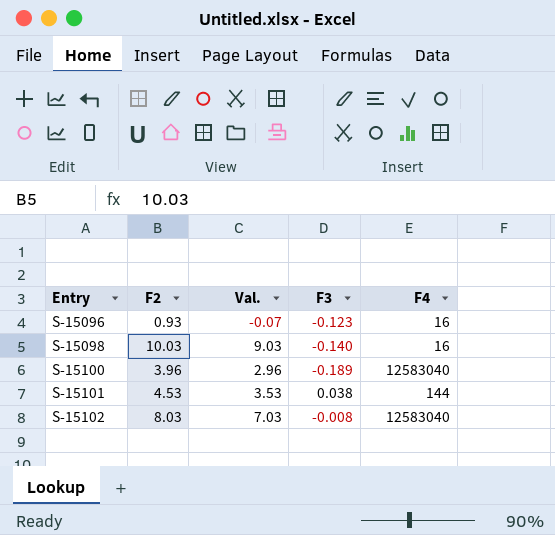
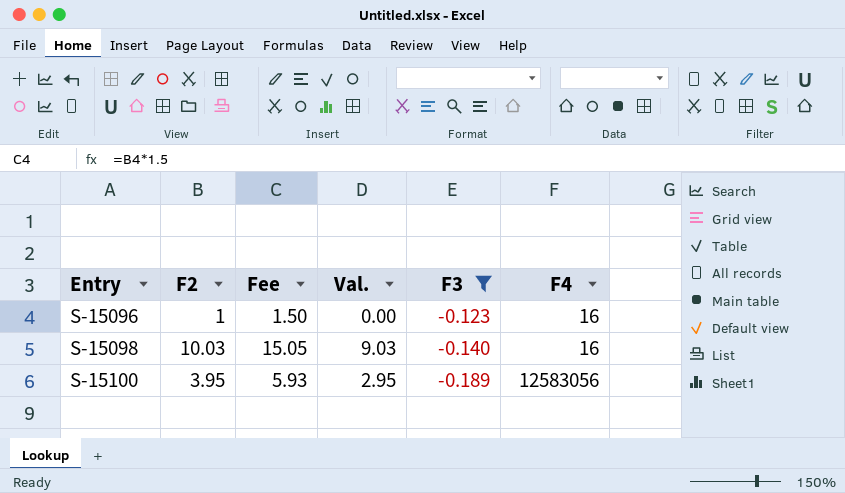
filter: none -> F3 <= -0.123
column Fee | formula: none -> [F2] * 1.5
S-15096 | F2: 0.93 -> 1
S-15096 | Val.: -0.07 -> 0.00
S-15100 | F2: 3.96 -> 3.95
S-15100 | Val.: 2.96 -> 2.95
S-15100 | F4: 12583040 -> 12583056

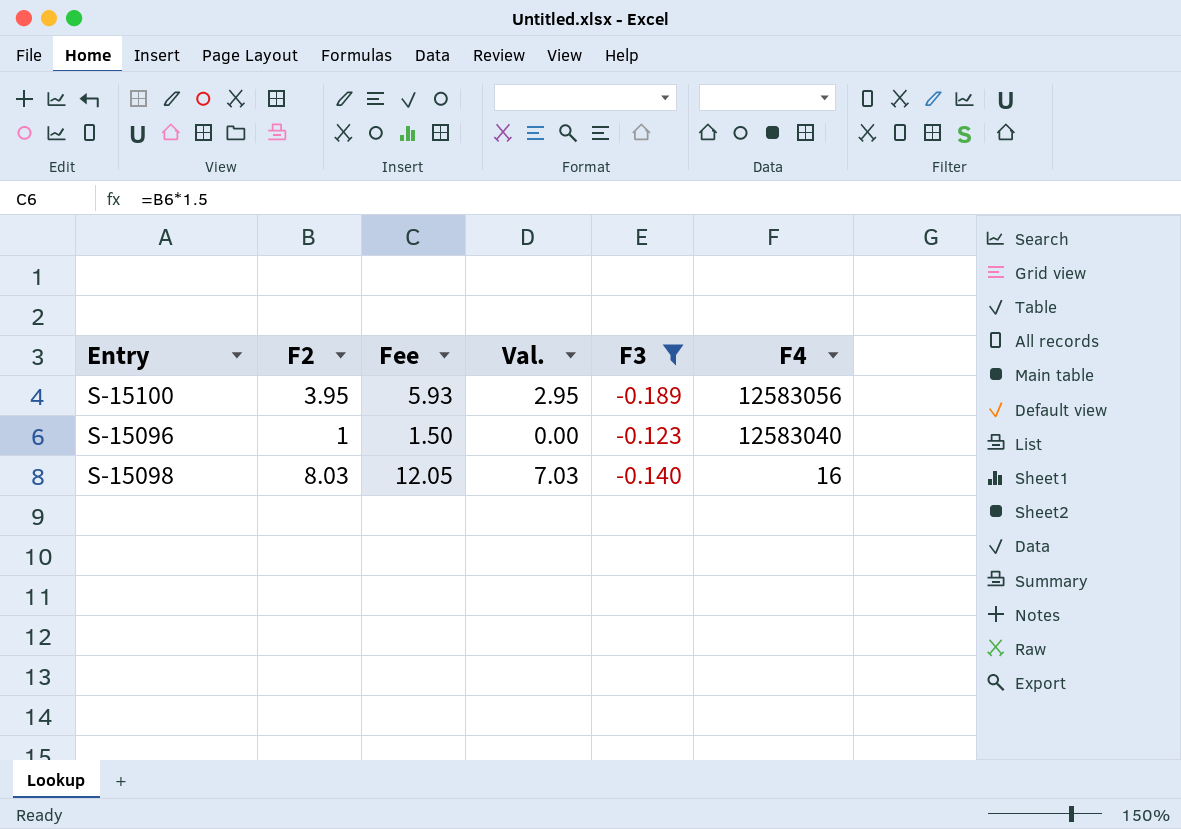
row order: Entry ascending -> F4 descending
S-15096 | F4: 16 -> 12583040
S-15098 | F2: 10.03 -> 8.03
S-15098 | Fee: 15.05 -> 12.05
S-15098 | Val.: 9.03 -> 7.03

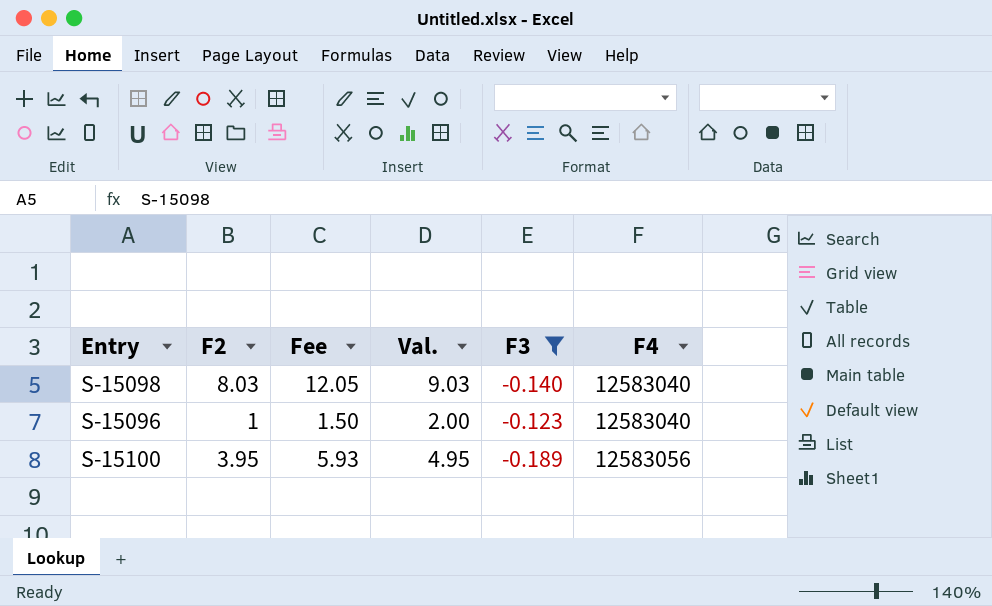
row order: F4 descending -> F4 ascending
column Val. | formula: [F2] - 1 -> [F2] + 1
S-15098 | F4: 16 -> 12583040

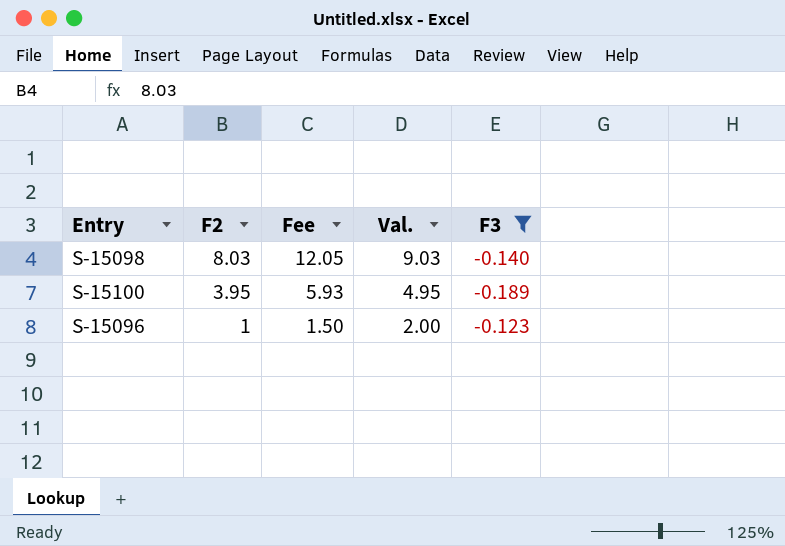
row order: F4 ascending -> F2 descending
column F4 | position: 6 -> none

